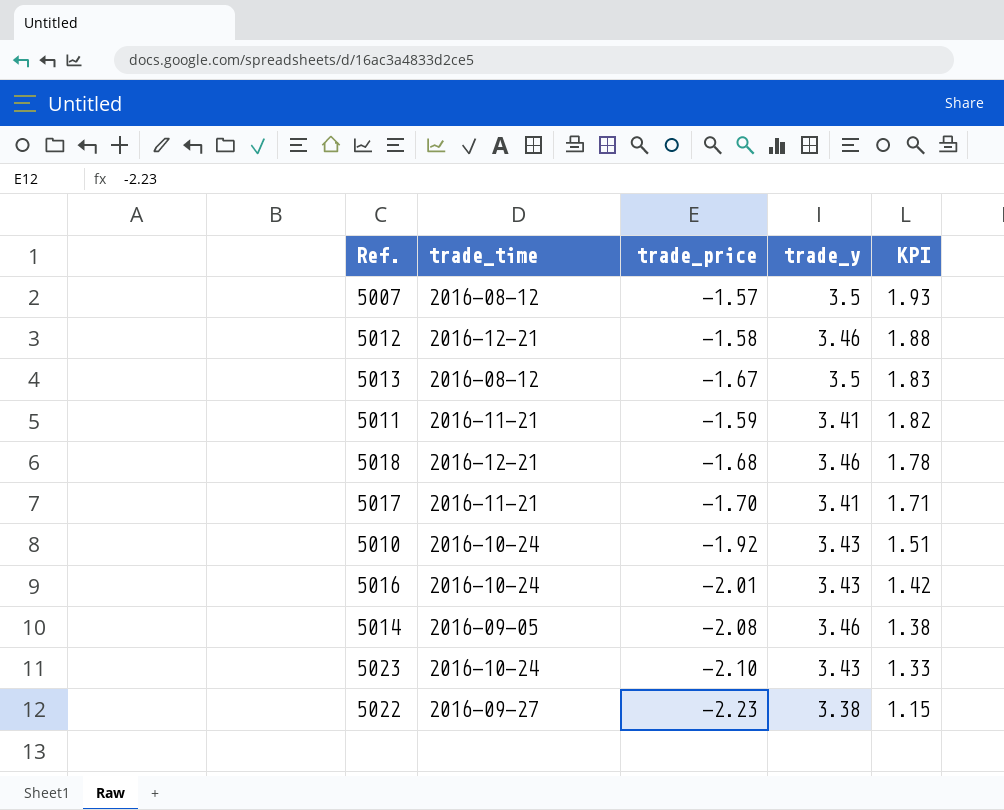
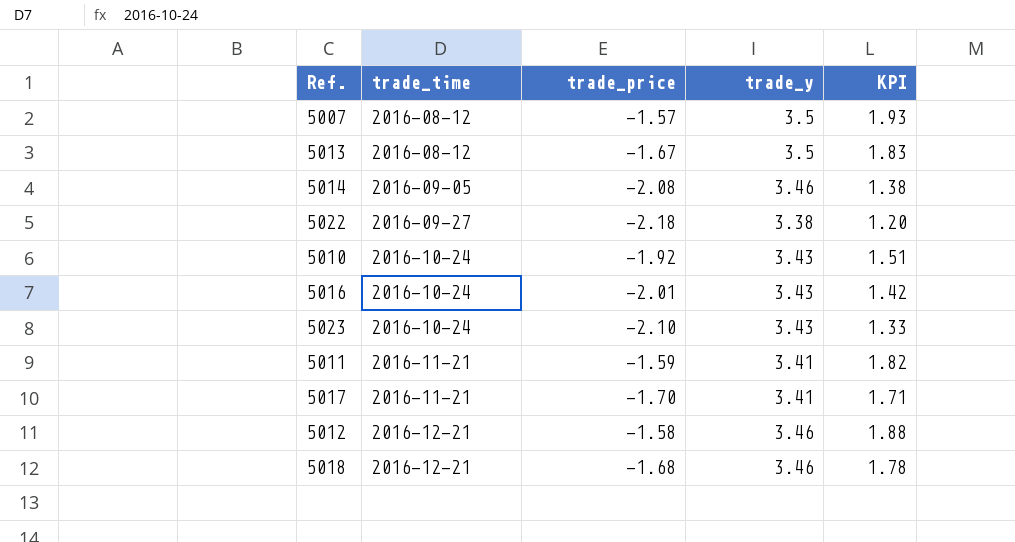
row order: KPI descending -> trade_time ascending
5022 | trade_price: -2.23 -> -2.18
5022 | KPI: 1.15 -> 1.20

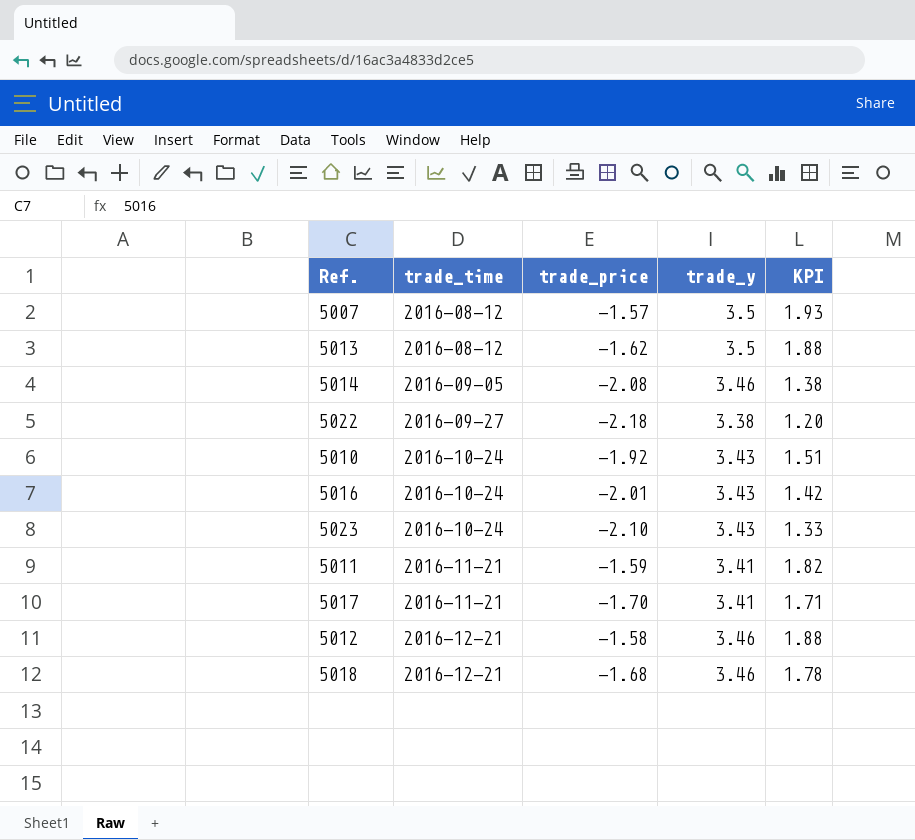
5013 | trade_price: -1.67 -> -1.62
5013 | KPI: 1.83 -> 1.88

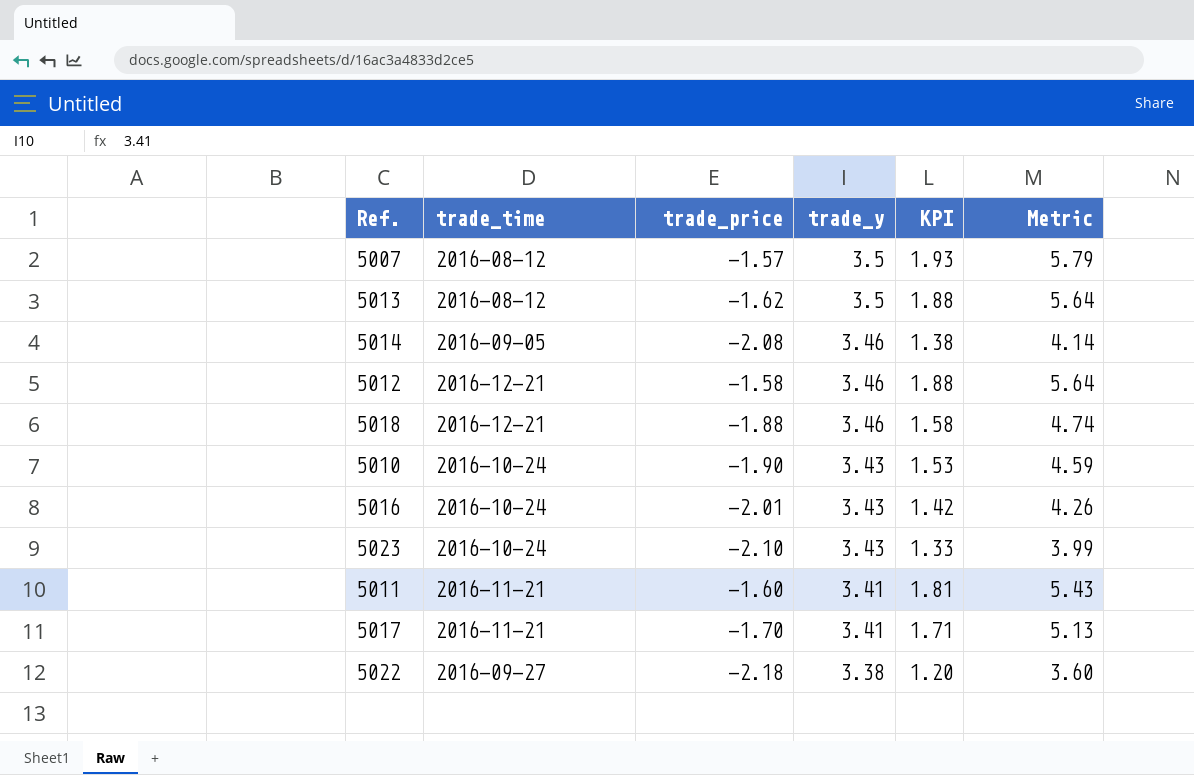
row order: trade_time ascending -> trade_y descending
column Metric | formula: none -> [KPI] * 3
5018 | trade_price: -1.68 -> -1.88
5018 | KPI: 1.78 -> 1.58
5010 | trade_price: -1.92 -> -1.90
5010 | KPI: 1.51 -> 1.53
5011 | trade_price: -1.59 -> -1.60
5011 | KPI: 1.82 -> 1.81

